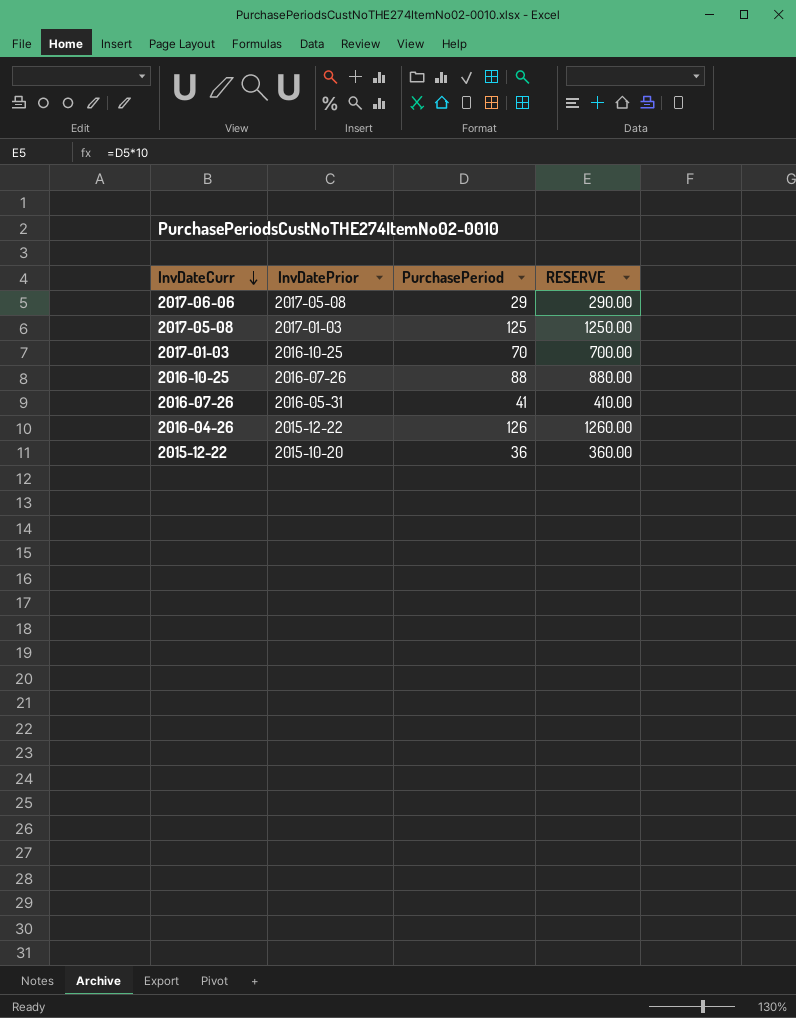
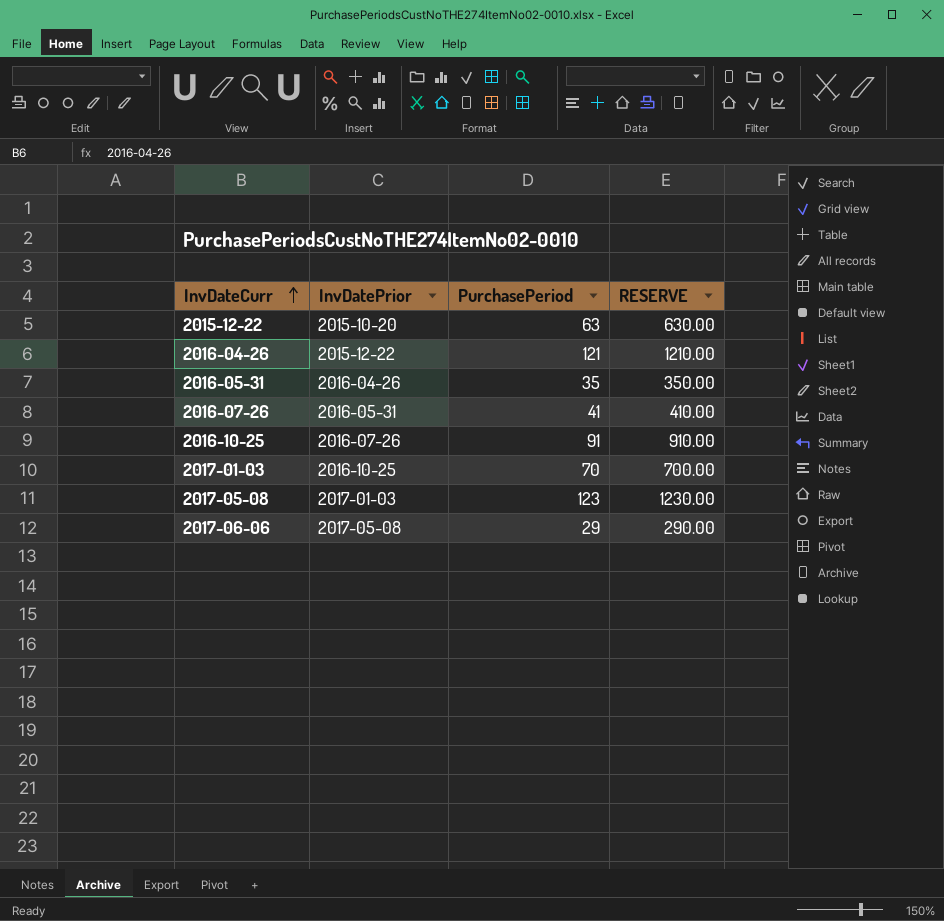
row order: InvDateCurr descending -> InvDateCurr ascending
2015-12-22 | PurchasePeriod: 36 -> 63
2015-12-22 | RESERVE: 360.00 -> 630.00
2016-04-26 | PurchasePeriod: 126 -> 121
2016-04-26 | RESERVE: 1260.00 -> 1210.00
row 2016-05-31: none -> 2016-04-26 | 35 | 350.00
2016-10-25 | PurchasePeriod: 88 -> 91
2016-10-25 | RESERVE: 880.00 -> 910.00
2017-05-08 | PurchasePeriod: 125 -> 123
2017-05-08 | RESERVE: 1250.00 -> 1230.00

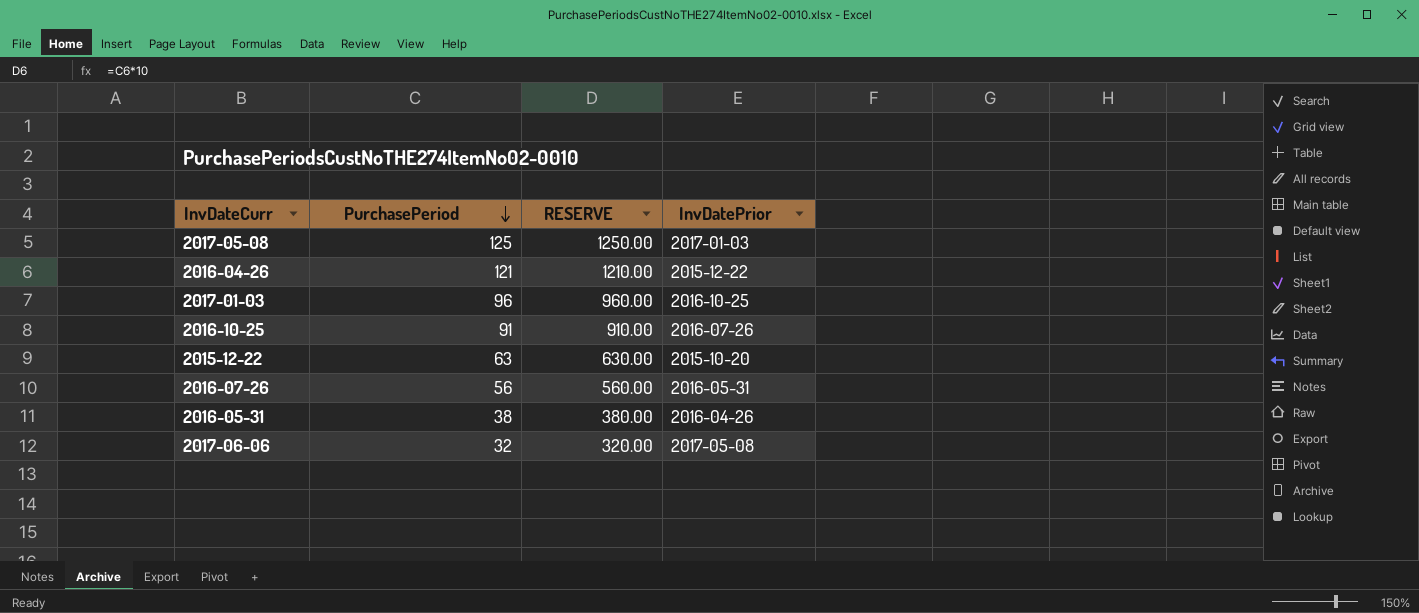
row order: InvDateCurr ascending -> PurchasePeriod descending
column InvDatePrior | position: 2 -> 4
2017-05-08 | PurchasePeriod: 123 -> 125
2017-05-08 | RESERVE: 1230.00 -> 1250.00
2017-01-03 | PurchasePeriod: 70 -> 96
2017-01-03 | RESERVE: 700.00 -> 960.00
2016-07-26 | PurchasePeriod: 41 -> 56
2016-07-26 | RESERVE: 410.00 -> 560.00
2016-05-31 | PurchasePeriod: 35 -> 38
2016-05-31 | RESERVE: 350.00 -> 380.00
2017-06-06 | PurchasePeriod: 29 -> 32
2017-06-06 | RESERVE: 290.00 -> 320.00

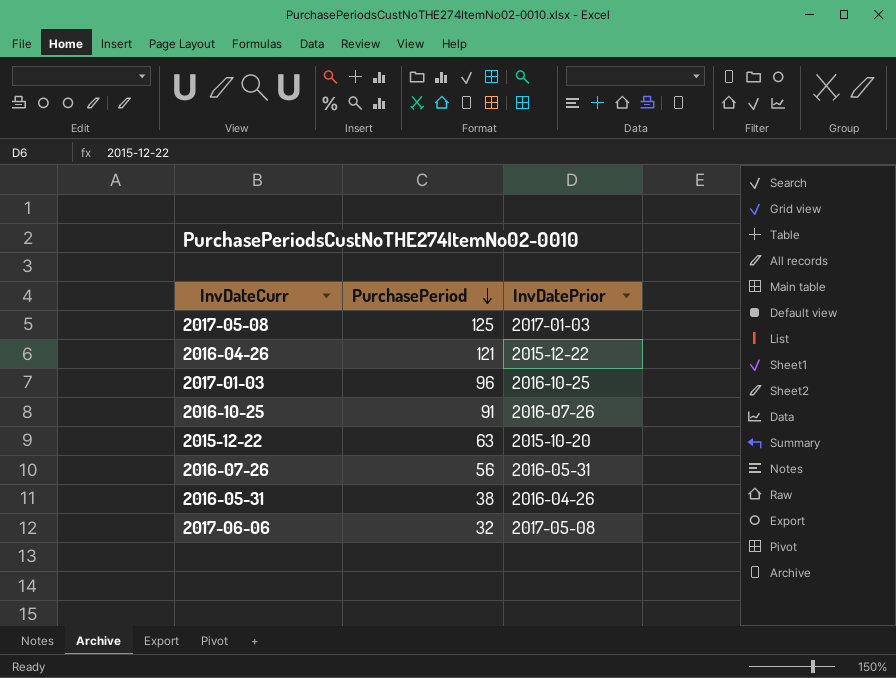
column RESERVE | formula: [PurchasePeriod] * 10 -> none

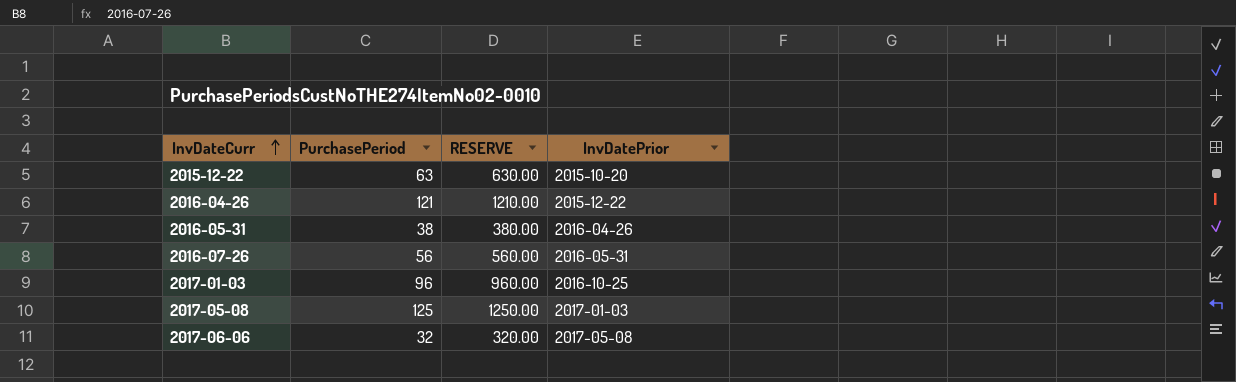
row order: PurchasePeriod descending -> InvDateCurr ascending
column RESERVE | formula: none -> [PurchasePeriod] * 10
row 2016-10-25: 91 | 2016-07-26 -> none

